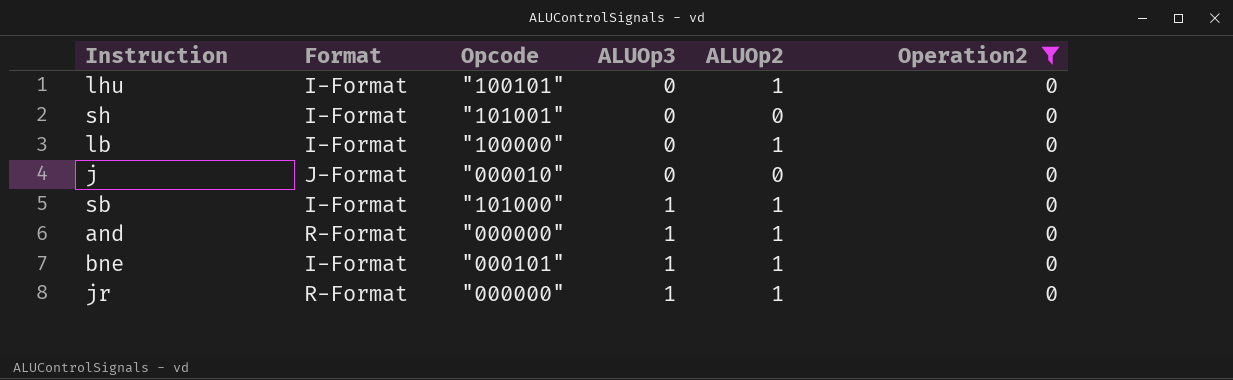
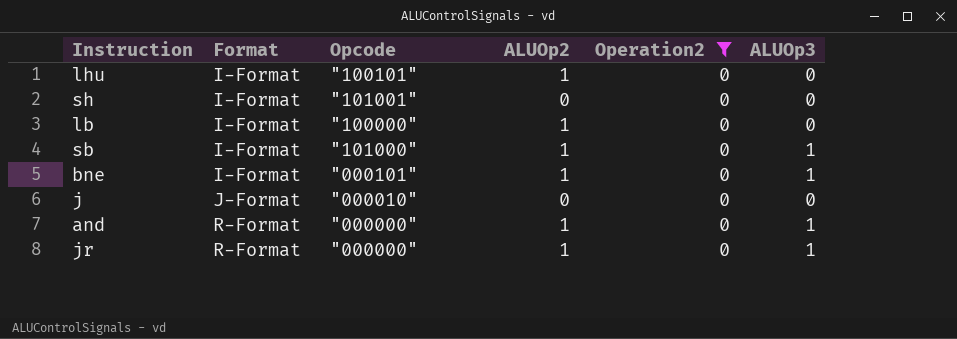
row order: ALUOp3 ascending -> Format ascending
column ALUOp3 | position: 4 -> 6

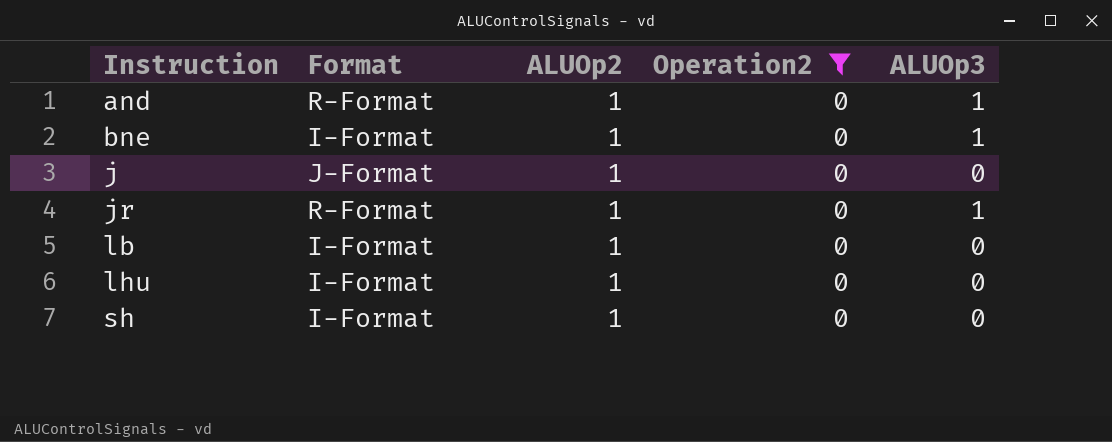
row order: Format ascending -> Instruction ascending
column Opcode | position: 3 -> none
row sb: I-Format | "101000" | 1 | 0 | 1 -> none
j | ALUOp2: 0 -> 1
sh | ALUOp2: 0 -> 1

